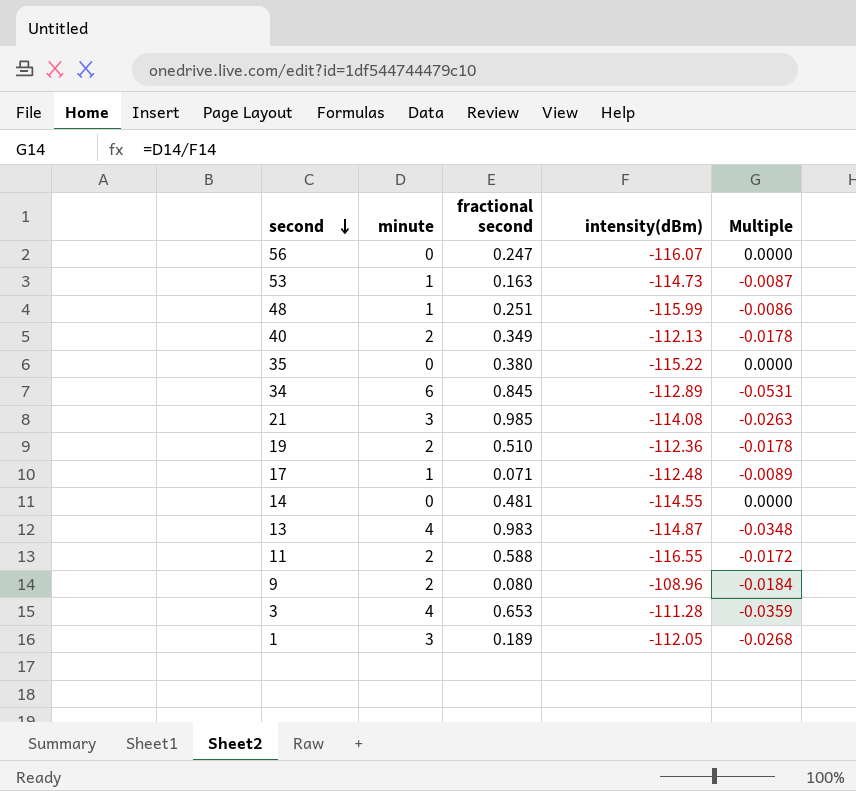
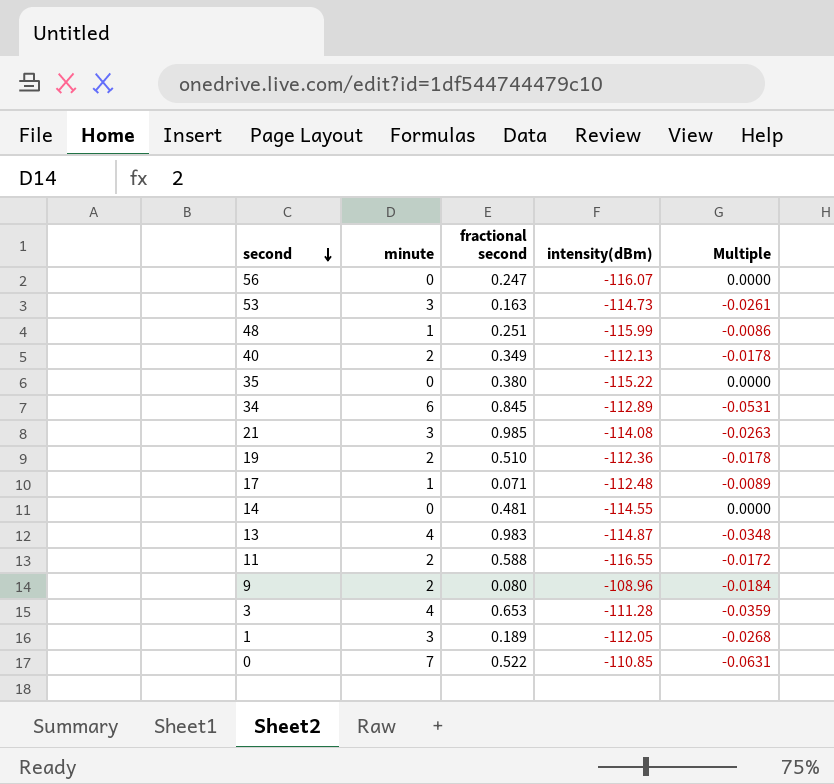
53 | minute: 1 -> 3
53 | Multiple: -0.0087 -> -0.0261
row 0: none -> 7 | 0.522 | -110.85 | -0.0631

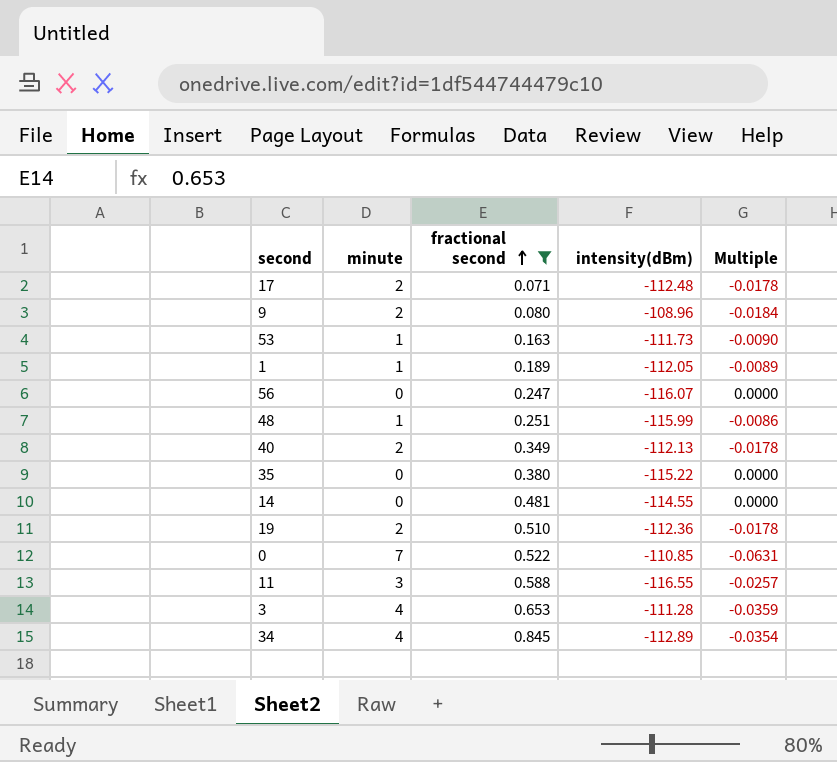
filter: none -> fractional second <= 0.845
row order: second descending -> fractional second ascending
17 | minute: 1 -> 2
17 | Multiple: -0.0089 -> -0.0178
53 | minute: 3 -> 1
53 | intensity(dBm): -114.73 -> -111.73
53 | Multiple: -0.0261 -> -0.0090
1 | minute: 3 -> 1
1 | Multiple: -0.0268 -> -0.0089
11 | minute: 2 -> 3
11 | Multiple: -0.0172 -> -0.0257
34 | minute: 6 -> 4
34 | Multiple: -0.0531 -> -0.0354

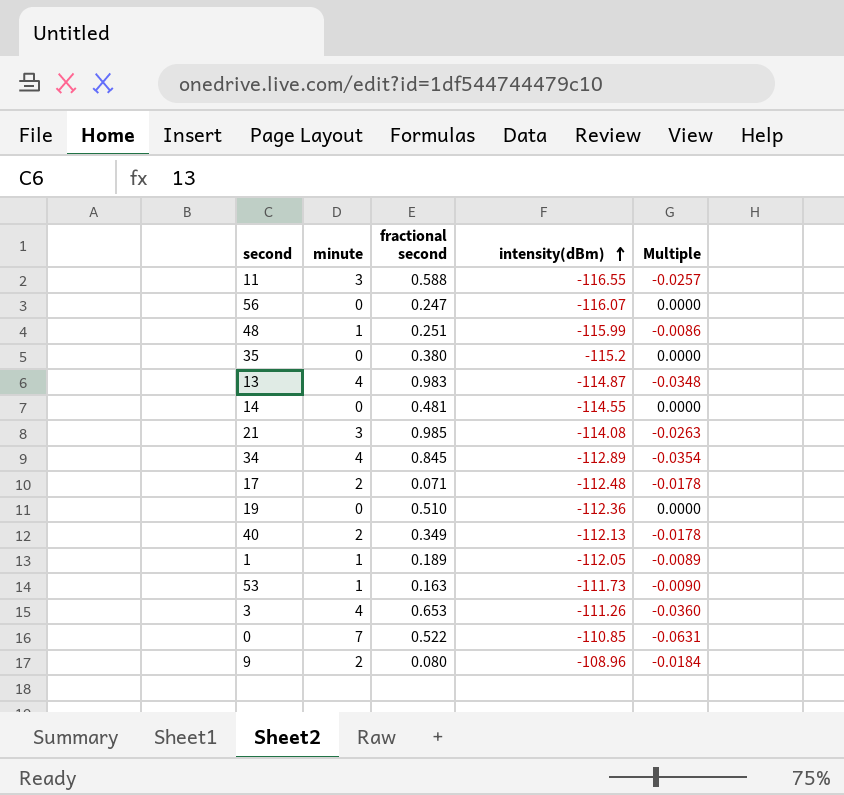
filter: fractional second <= 0.845 -> none
row order: fractional second ascending -> intensity(dBm) ascending
35 | intensity(dBm): -115.22 -> -115.2
19 | minute: 2 -> 0
19 | Multiple: -0.0178 -> 0.0000
3 | intensity(dBm): -111.28 -> -111.26
3 | Multiple: -0.0359 -> -0.0360

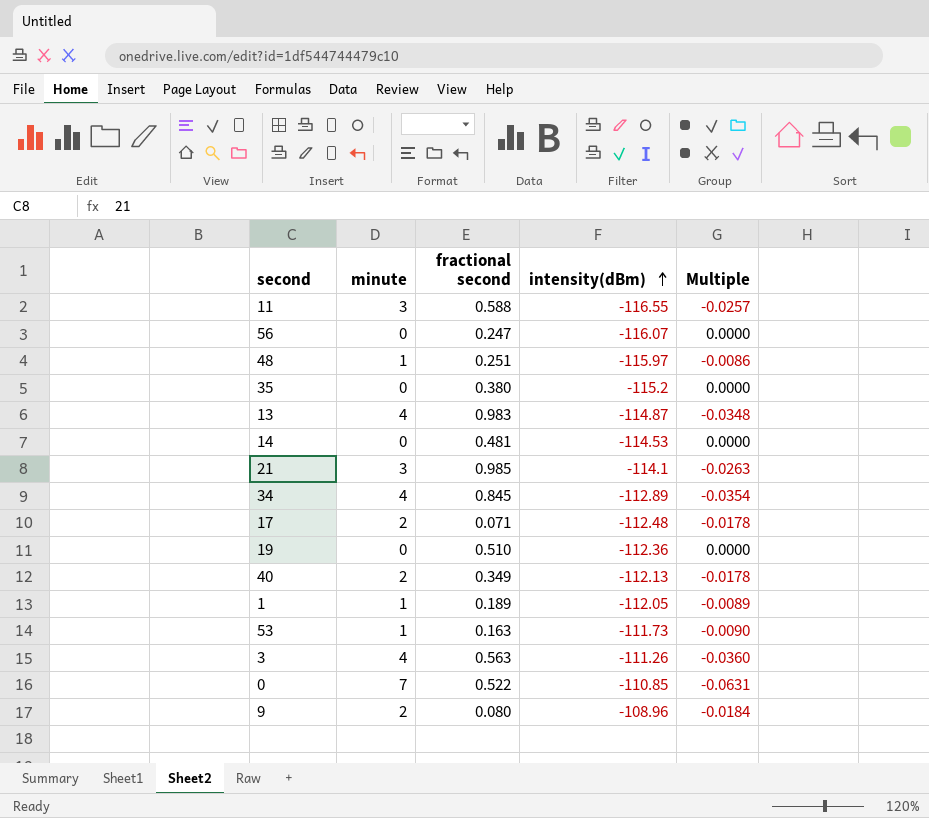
48 | intensity(dBm): -115.99 -> -115.97
14 | intensity(dBm): -114.55 -> -114.53
21 | intensity(dBm): -114.08 -> -114.1
3 | fractional second: 0.653 -> 0.563

